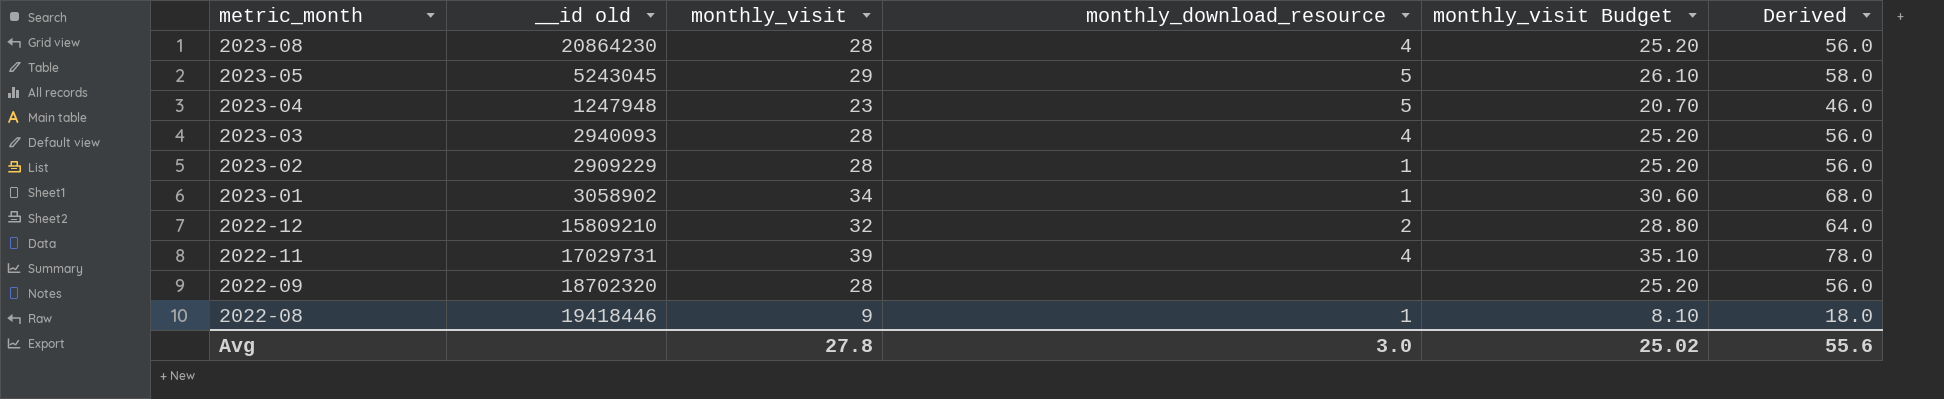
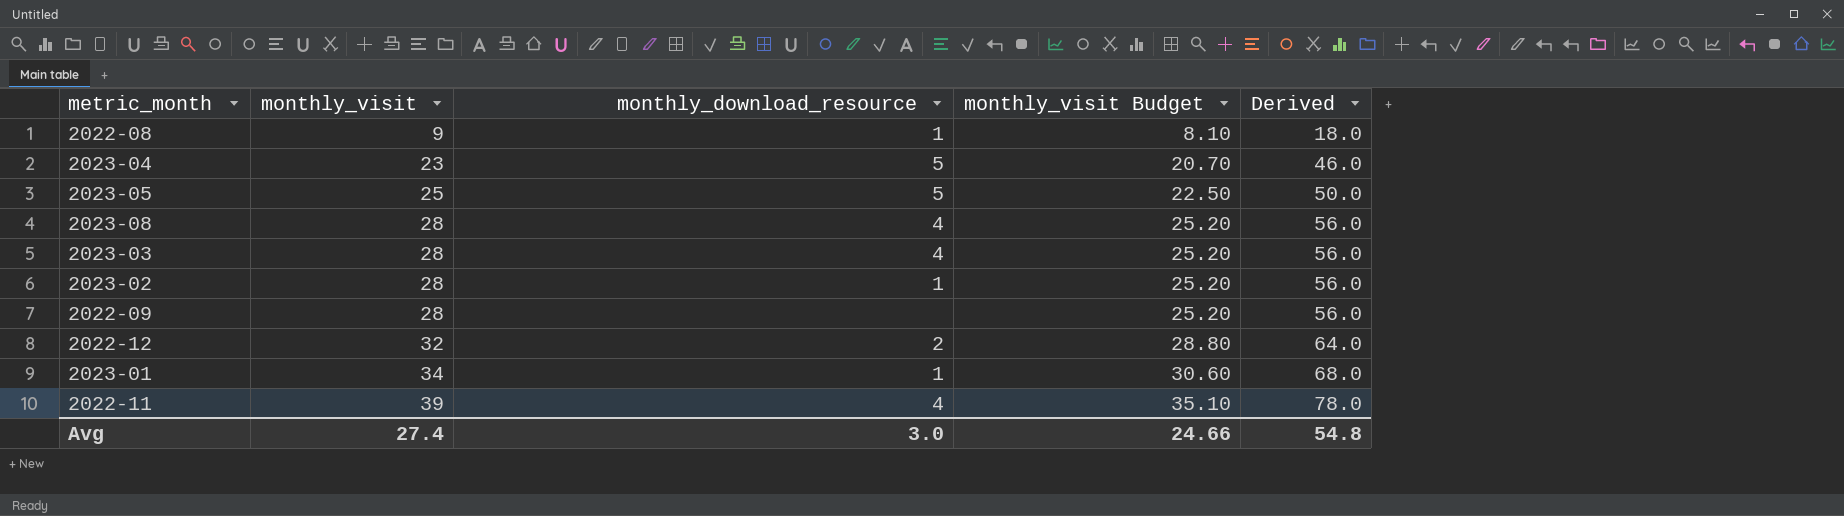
row order: metric_month descending -> monthly_visit ascending
column __id old | position: 2 -> none
2023-05 | monthly_visit: 29 -> 25
2023-05 | monthly_visit Budget: 26.10 -> 22.50
2023-05 | Derived: 58.0 -> 50.0
Avg | monthly_visit: 27.8 -> 27.4
Avg | monthly_visit Budget: 25.02 -> 24.66
Avg | Derived: 55.6 -> 54.8

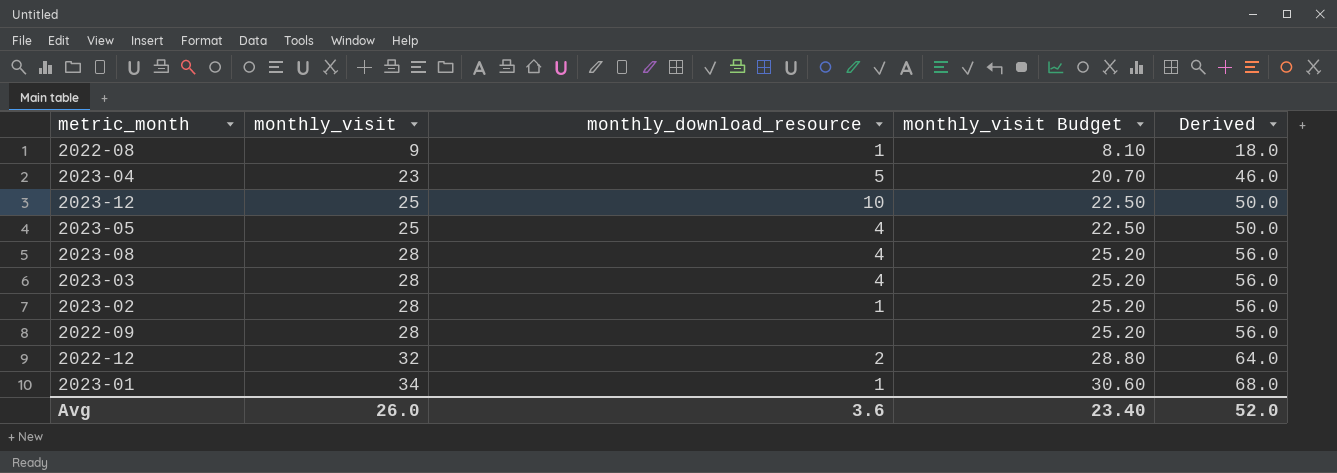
row 2022-11: 39 | 4 | 35.10 | 78.0 -> none
row 2023-12: none -> 25 | 10 | 22.50 | 50.0
2023-05 | monthly_download_resource: 5 -> 4
Avg | monthly_visit: 27.4 -> 26.0
Avg | monthly_download_resource: 3.0 -> 3.6
Avg | monthly_visit Budget: 24.66 -> 23.40
Avg | Derived: 54.8 -> 52.0

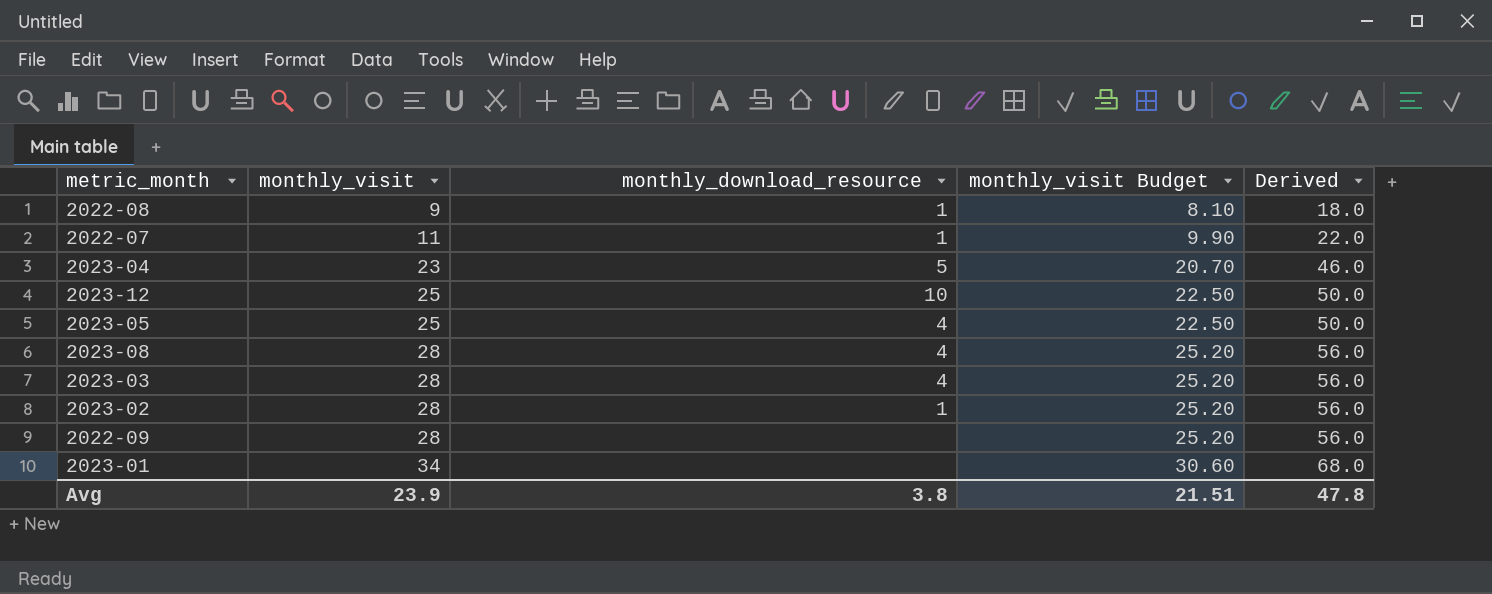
row 2022-12: 32 | 2 | 28.80 | 64.0 -> none
row 2022-07: none -> 11 | 1 | 9.90 | 22.0
2023-01 | monthly_download_resource: 1 -> none
Avg | monthly_visit: 26.0 -> 23.9
Avg | monthly_download_resource: 3.6 -> 3.8
Avg | monthly_visit Budget: 23.40 -> 21.51
Avg | Derived: 52.0 -> 47.8

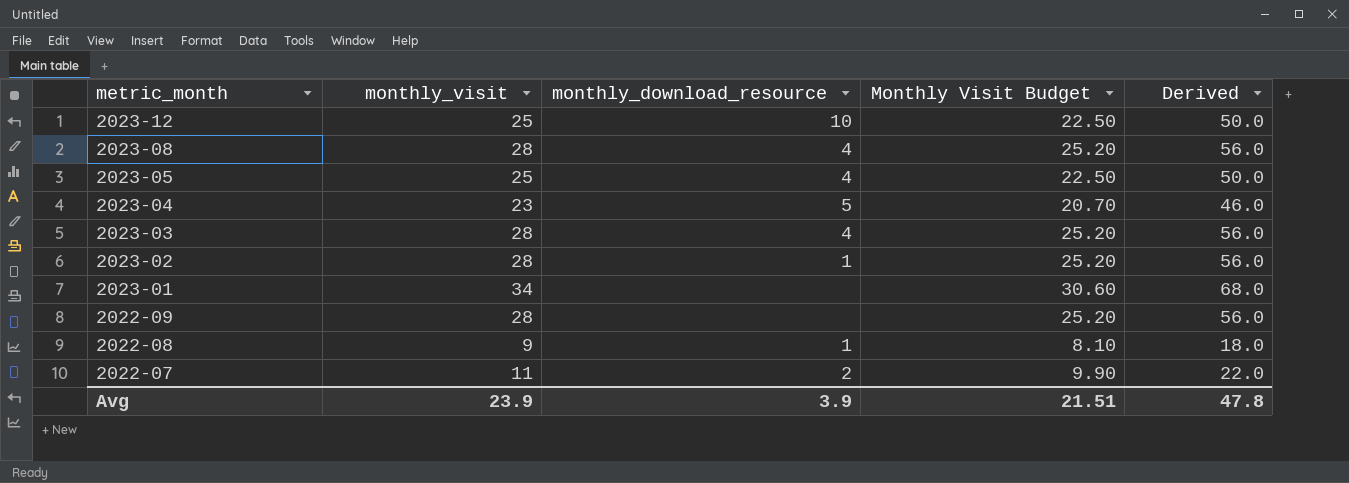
row order: monthly_visit ascending -> metric_month descending
column name: monthly_visit Budget -> Monthly Visit Budget
2022-07 | monthly_download_resource: 1 -> 2
Avg | monthly_download_resource: 3.8 -> 3.9

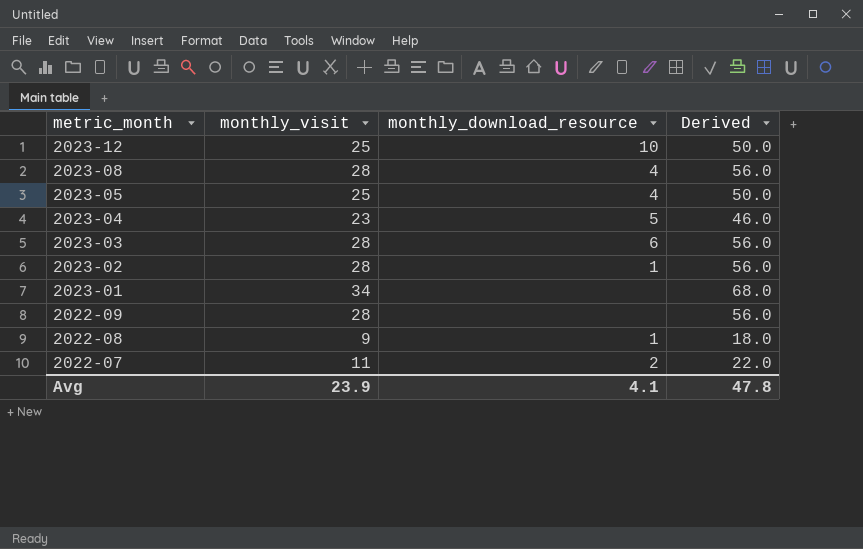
column Monthly Visit Budget | formula: [monthly_visit] * 0.9 -> none
2023-03 | monthly_download_resource: 4 -> 6
Avg | monthly_download_resource: 3.9 -> 4.1

